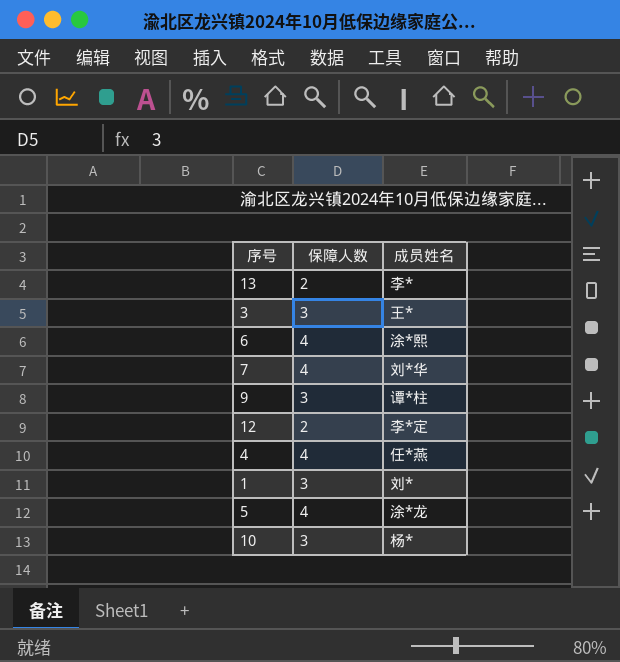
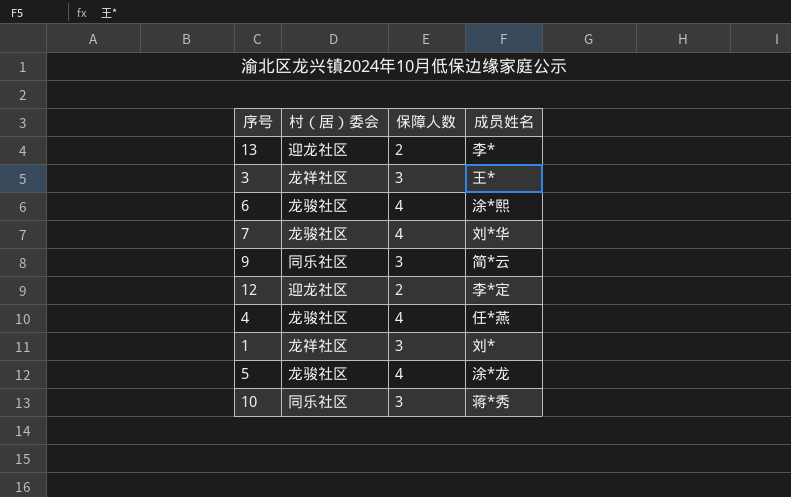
column 村（居）委会 | position: none -> 2
9 | 成员姓名: 谭*柱 -> 简*云
10 | 成员姓名: 杨* -> 蒋*秀

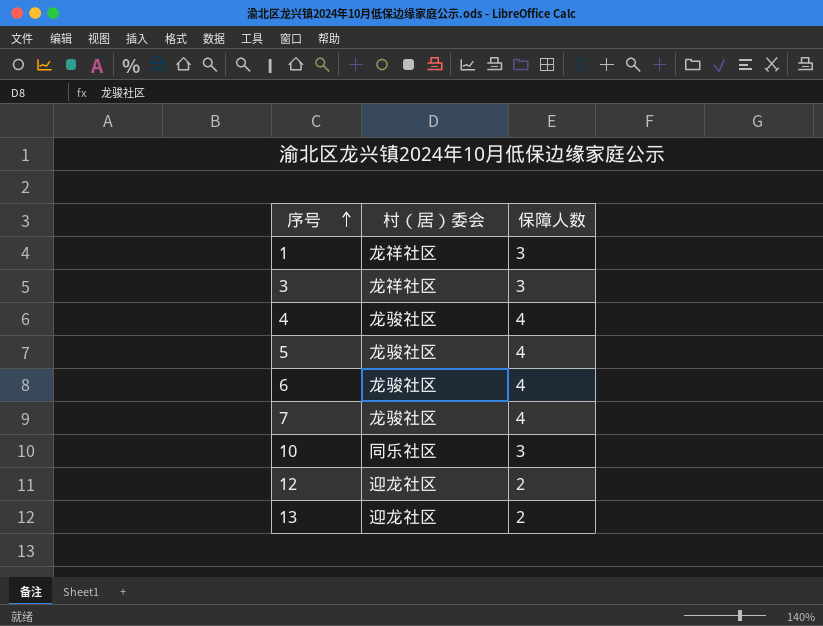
row order: none -> 序号 ascending
column 成员姓名 | position: 4 -> none
row 9: 同乐社区 | 3 | 简*云 -> none

